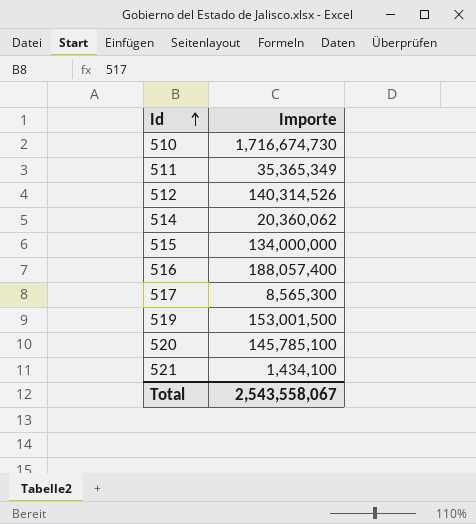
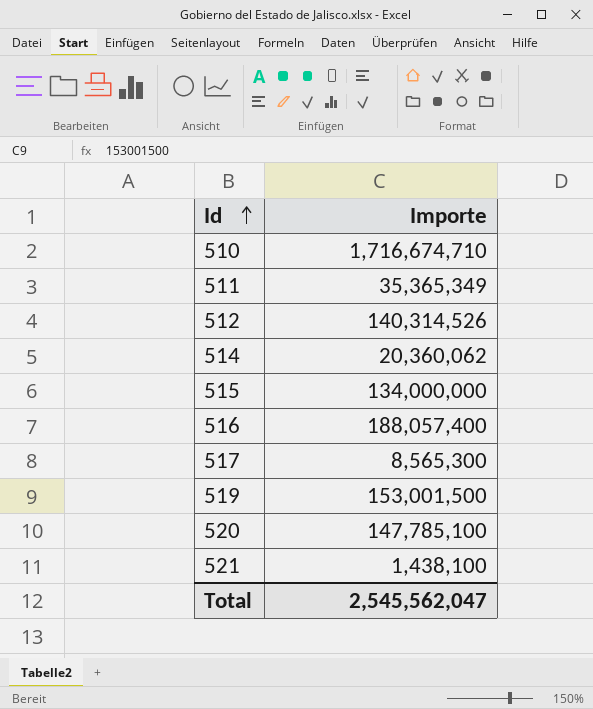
510 | Importe: 1,716,674,730 -> 1,716,674,710
520 | Importe: 145,785,100 -> 147,785,100
521 | Importe: 1,434,100 -> 1,438,100
Total | Importe: 2,543,558,067 -> 2,545,562,047

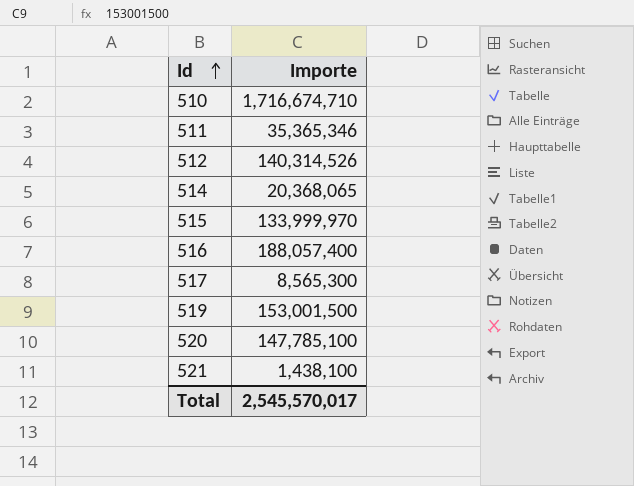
511 | Importe: 35,365,349 -> 35,365,346
514 | Importe: 20,360,062 -> 20,368,065
515 | Importe: 134,000,000 -> 133,999,970
Total | Importe: 2,545,562,047 -> 2,545,570,017

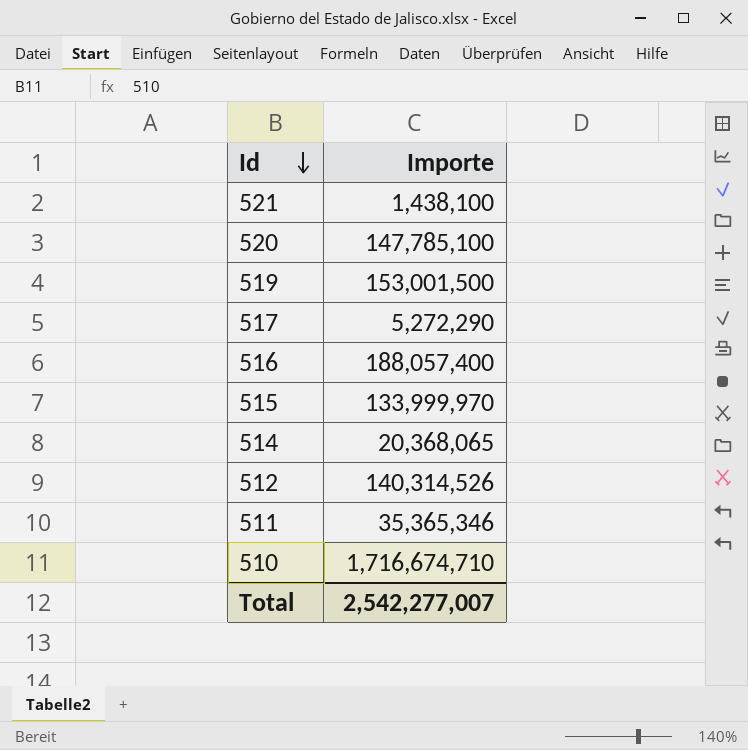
row order: Id ascending -> Id descending
517 | Importe: 8,565,300 -> 5,272,290
Total | Importe: 2,545,570,017 -> 2,542,277,007

